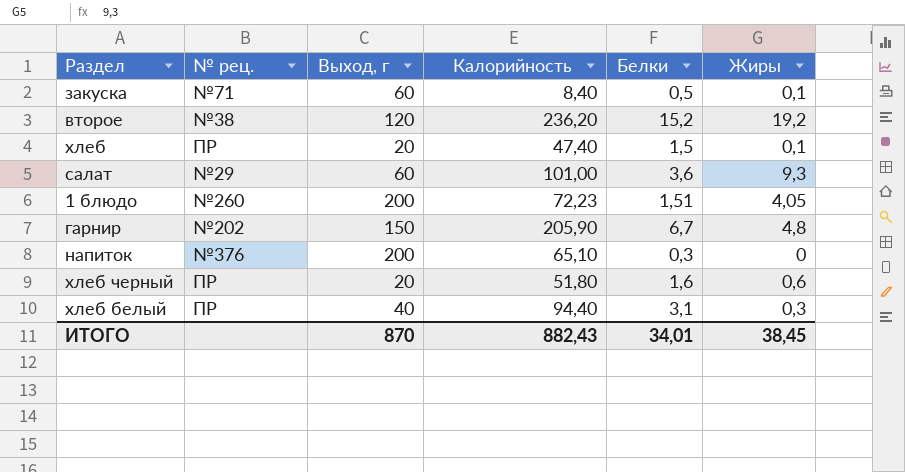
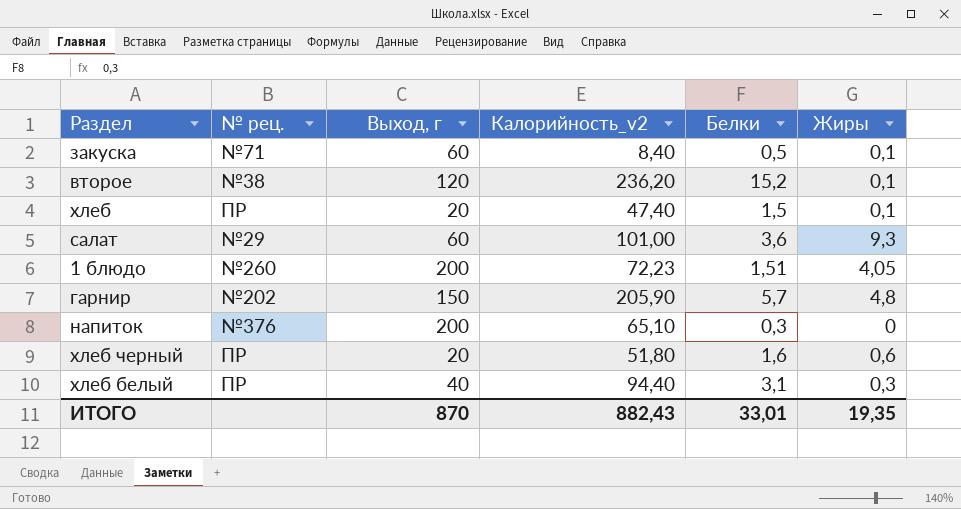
column name: Калорийность -> Калорийность_v2
второе | Жиры: 19,2 -> 0,1
гарнир | Белки: 6,7 -> 5,7
ИТОГО | Белки: 34,01 -> 33,01
ИТОГО | Жиры: 38,45 -> 19,35

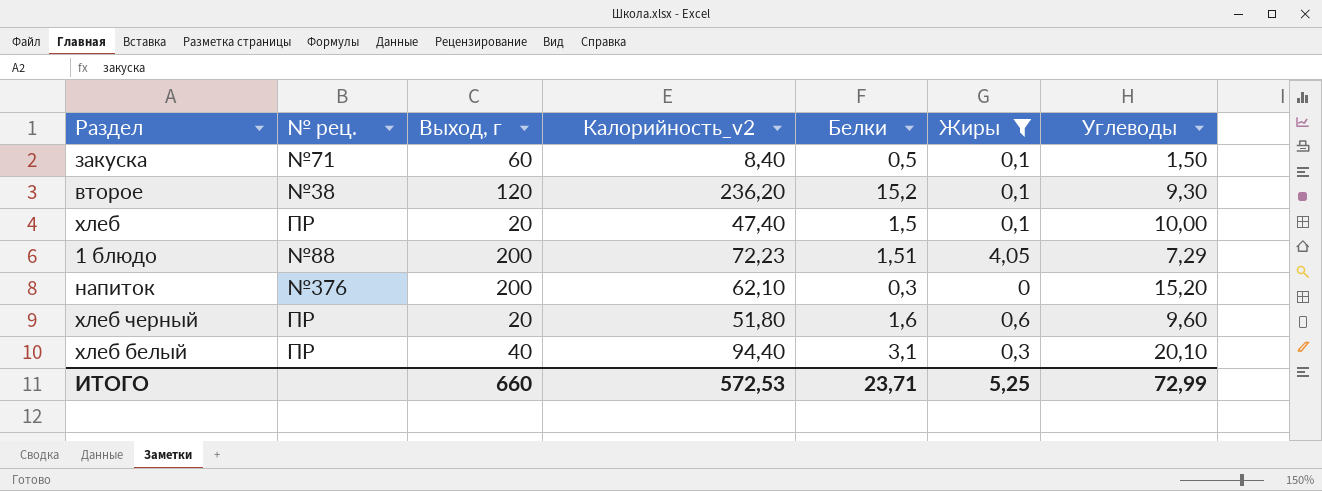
filter: none -> Жиры <= 4,05
column Углеводы | position: none -> 7
1 блюдо | № рец.: №260 -> №88
напиток | Калорийность_v2: 65,10 -> 62,10
ИТОГО | Выход, г: 870 -> 660
ИТОГО | Калорийность_v2: 882,43 -> 572,53
ИТОГО | Белки: 33,01 -> 23,71
ИТОГО | Жиры: 19,35 -> 5,25

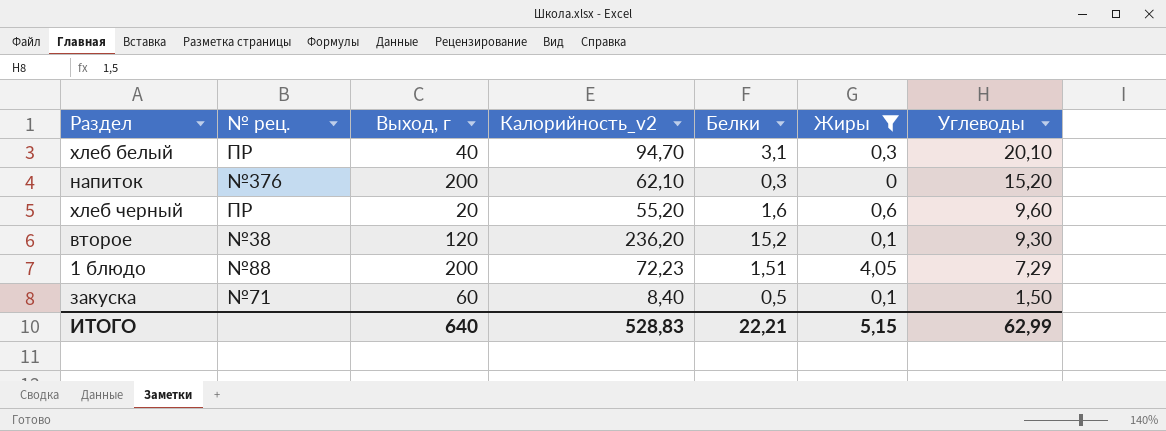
row order: none -> Углеводы descending
row хлеб: ПР | 20 | 47,40 | 1,5 | 0,1 | 10,00 -> none
хлеб белый | Калорийность_v2: 94,40 -> 94,70
хлеб черный | Калорийность_v2: 51,80 -> 55,20
ИТОГО | Выход, г: 660 -> 640
ИТОГО | Калорийность_v2: 572,53 -> 528,83
ИТОГО | Белки: 23,71 -> 22,21
ИТОГО | Жиры: 5,25 -> 5,15
ИТОГО | Углеводы: 72,99 -> 62,99

